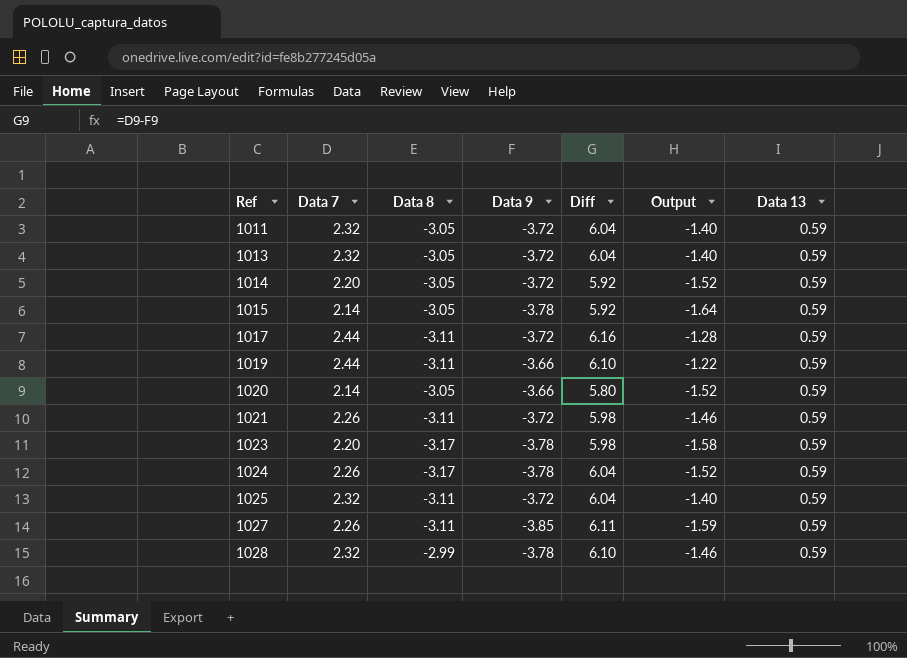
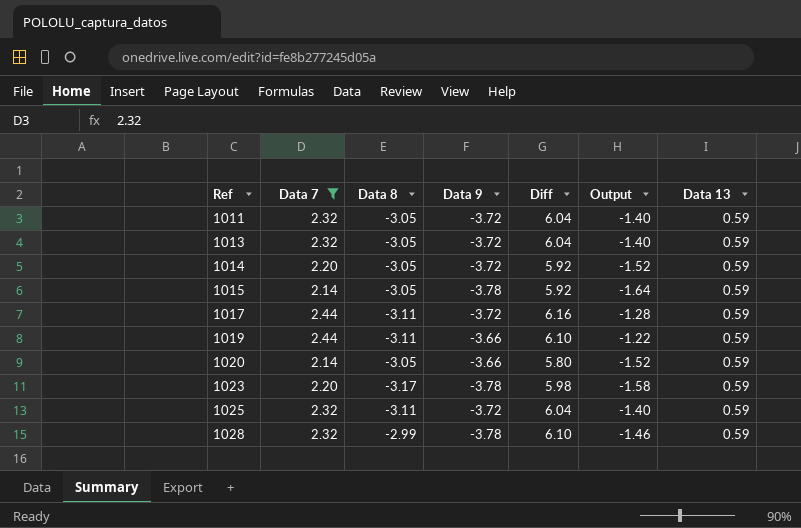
filter: none -> Data 7 != 2.26

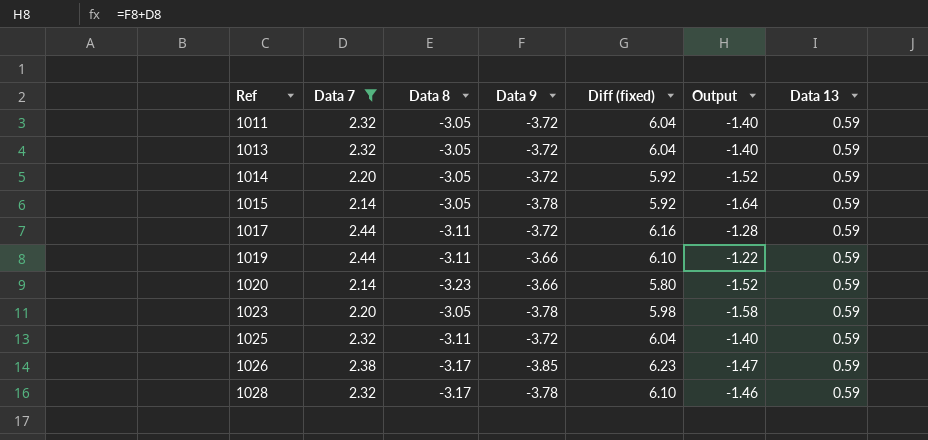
column name: Diff -> Diff (fixed)
1020 | Data 8: -3.05 -> -3.23
1023 | Data 8: -3.17 -> -3.05
row 1026: none -> 2.38 | -3.17 | -3.85 | 6.23 | -1.47 | 0.59
1028 | Data 8: -2.99 -> -3.17

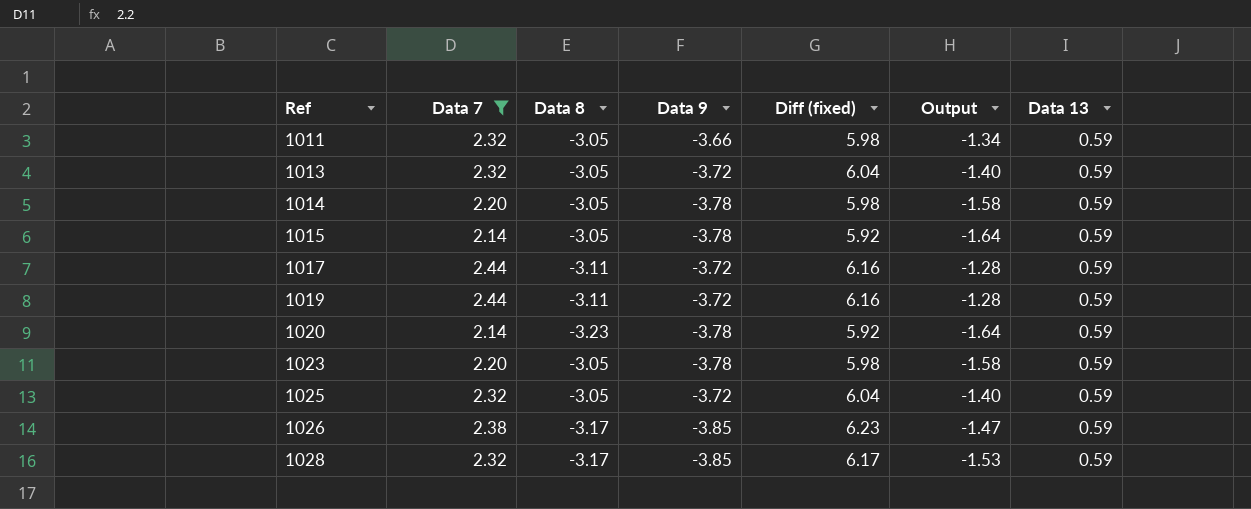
1011 | Data 9: -3.72 -> -3.66
1011 | Diff (fixed): 6.04 -> 5.98
1011 | Output: -1.40 -> -1.34
1014 | Data 9: -3.72 -> -3.78
1014 | Diff (fixed): 5.92 -> 5.98
1014 | Output: -1.52 -> -1.58
1019 | Data 9: -3.66 -> -3.72
1019 | Diff (fixed): 6.10 -> 6.16
1019 | Output: -1.22 -> -1.28
1020 | Data 9: -3.66 -> -3.78
1020 | Diff (fixed): 5.80 -> 5.92
1020 | Output: -1.52 -> -1.64
1025 | Data 8: -3.11 -> -3.05
1028 | Data 9: -3.78 -> -3.85
1028 | Diff (fixed): 6.10 -> 6.17
1028 | Output: -1.46 -> -1.53

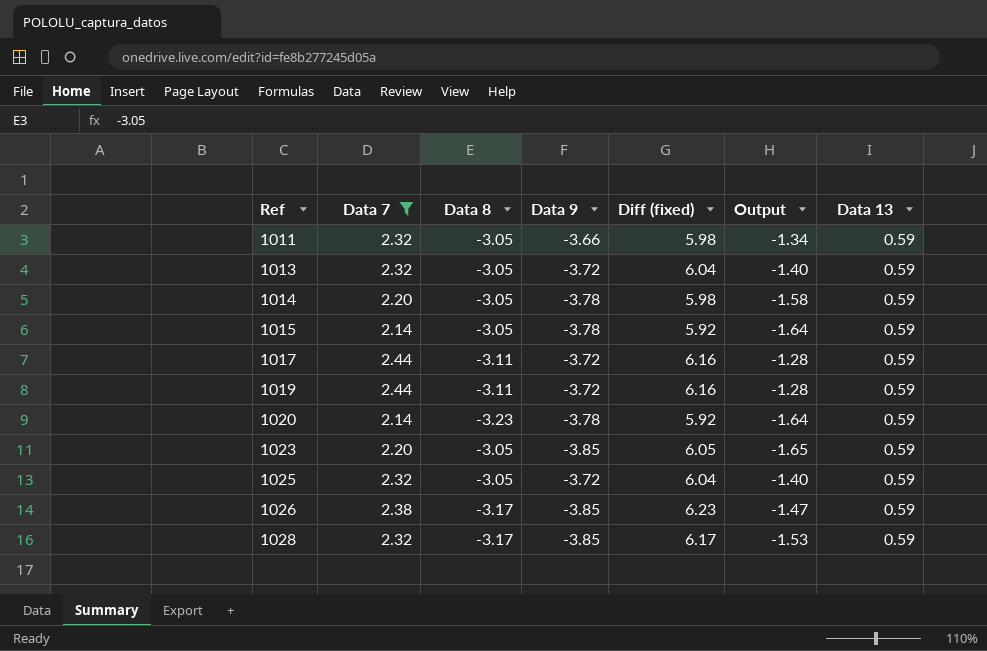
1023 | Data 9: -3.78 -> -3.85
1023 | Diff (fixed): 5.98 -> 6.05
1023 | Output: -1.58 -> -1.65

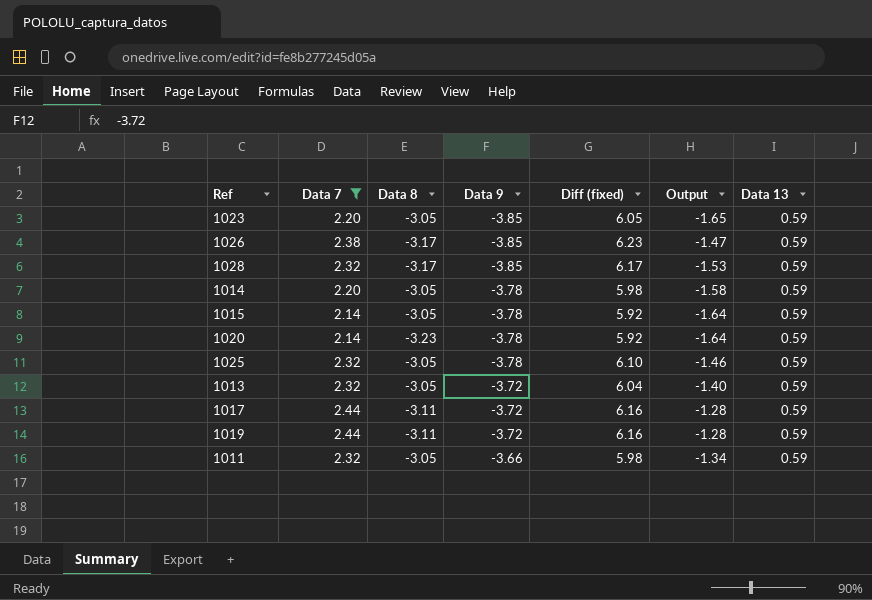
row order: Ref ascending -> Data 9 ascending
1025 | Data 9: -3.72 -> -3.78
1025 | Diff (fixed): 6.04 -> 6.10
1025 | Output: -1.40 -> -1.46

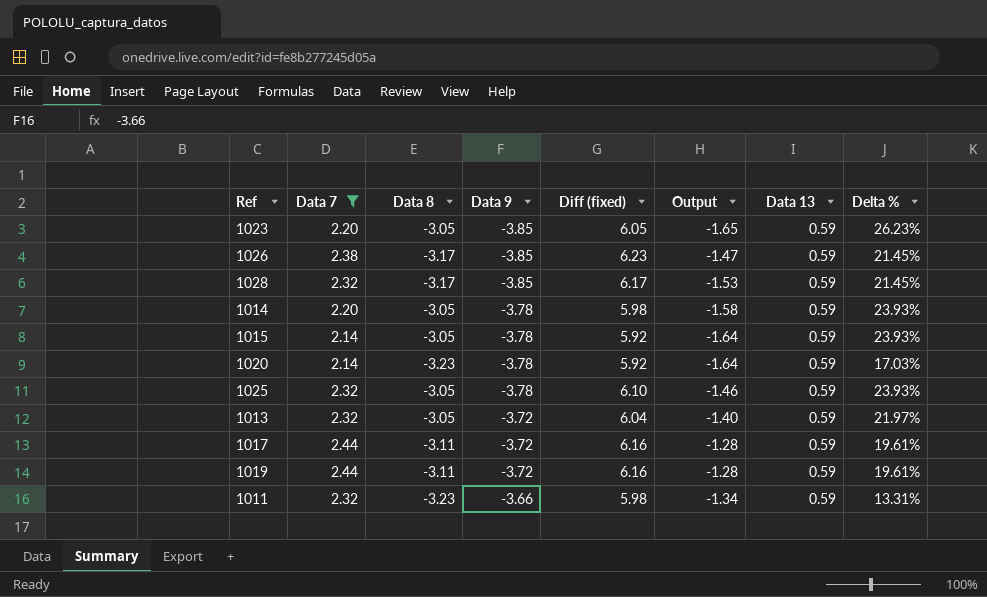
column Delta % | formula: none -> ([Data 9] - [Data 8]) / [Data 8]
1011 | Data 8: -3.05 -> -3.23

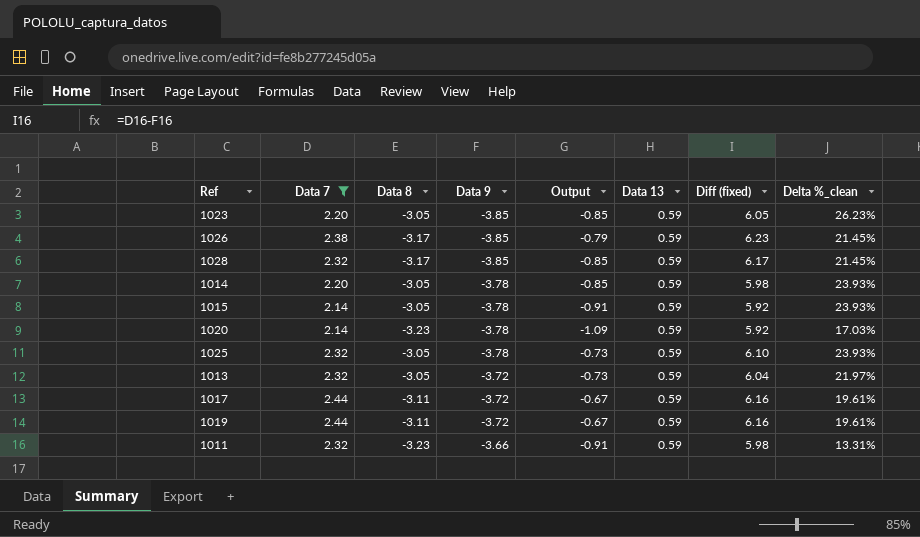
column Output | formula: [Data 7] + [Data 9] -> [Data 7] + [Data 8]
column Diff (fixed) | position: 5 -> 7
column name: Delta % -> Delta %_clean

